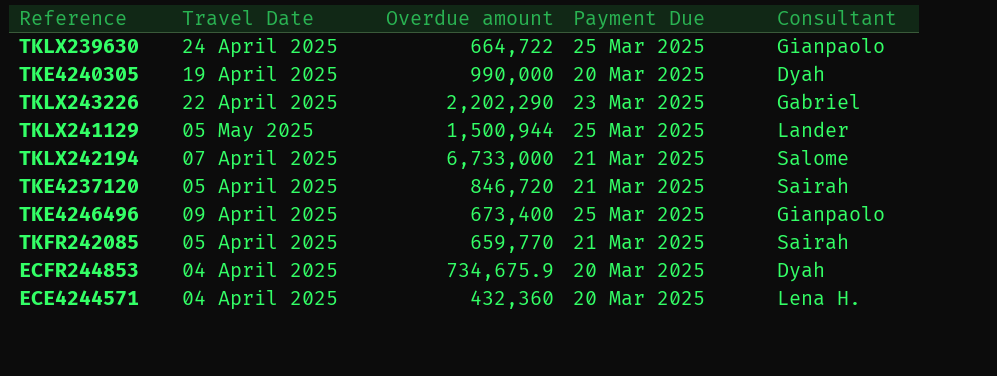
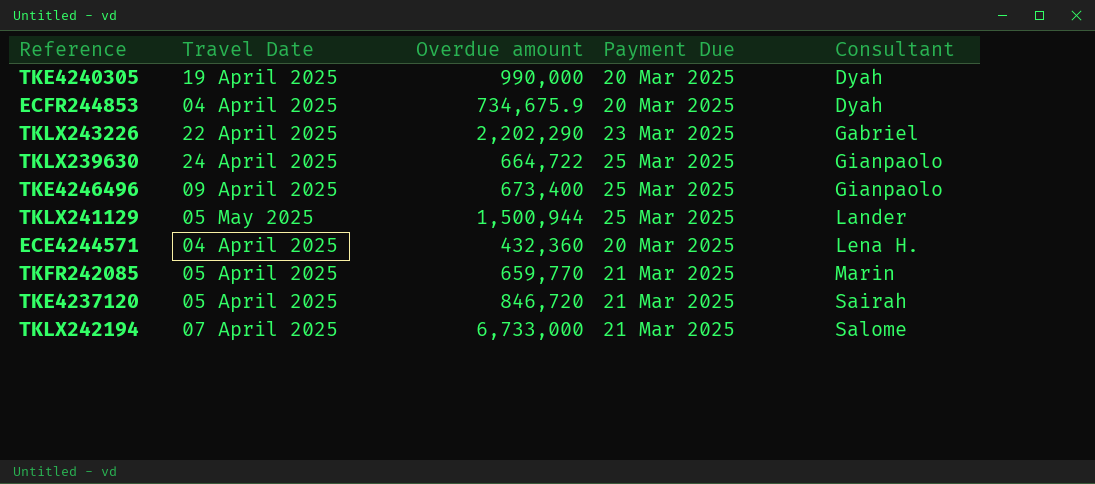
row order: none -> Consultant ascending
TKFR242085 | Consultant: Sairah -> Marin

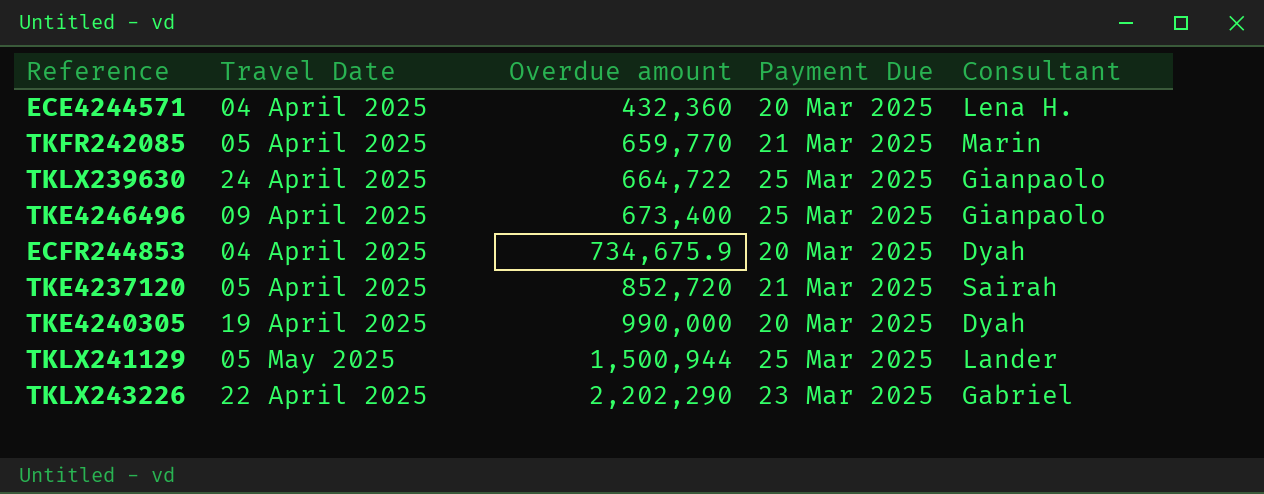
row order: Consultant ascending -> Overdue amount ascending
row TKLX242194: 07 April 2025 | 6,733,000 | 21 Mar 2025 | Salome -> none
TKE4237120 | Overdue amount: 846,720 -> 852,720

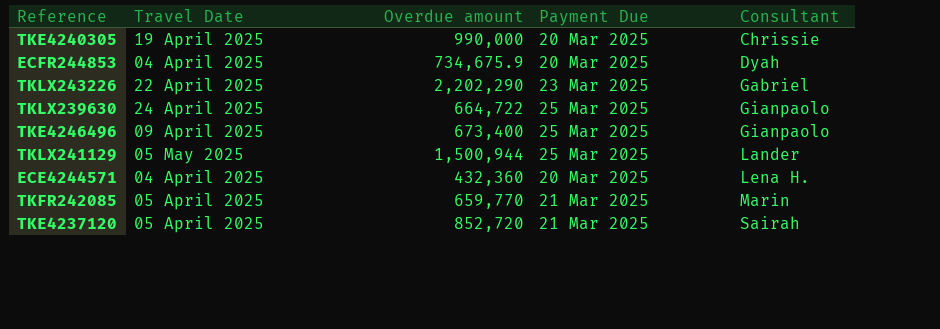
row order: Overdue amount ascending -> Consultant ascending
TKE4240305 | Consultant: Dyah -> Chrissie

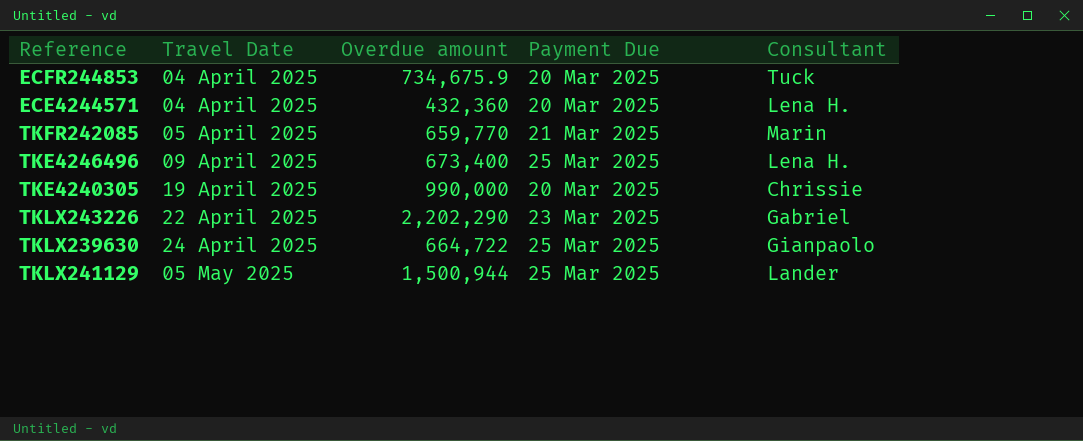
row order: Consultant ascending -> Travel Date ascending
row TKE4237120: 05 April 2025 | 852,720 | 21 Mar 2025 | Sairah -> none
ECFR244853 | Consultant: Dyah -> Tuck
TKE4246496 | Consultant: Gianpaolo -> Lena H.

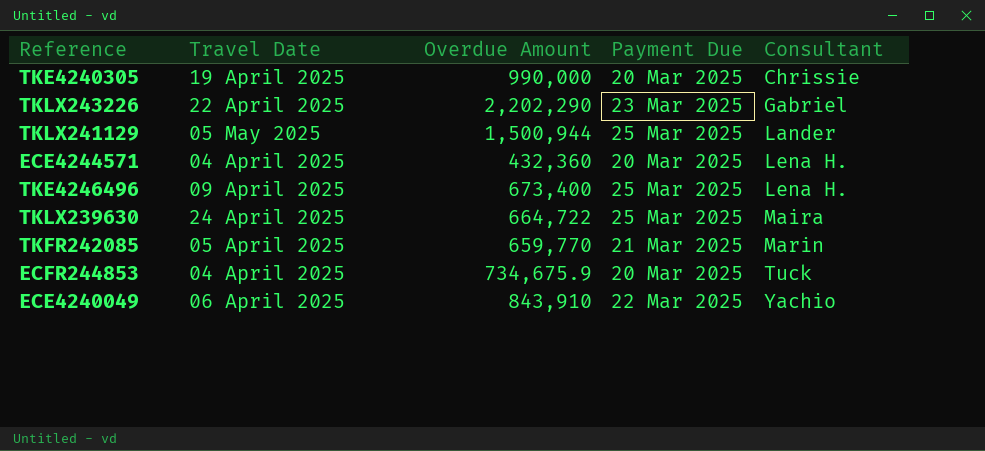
row order: Travel Date ascending -> Consultant ascending
column name: Overdue amount -> Overdue Amount
TKLX239630 | Consultant: Gianpaolo -> Maira
row ECE4240049: none -> 06 April 2025 | 843,910 | 22 Mar 2025 | Yachio

